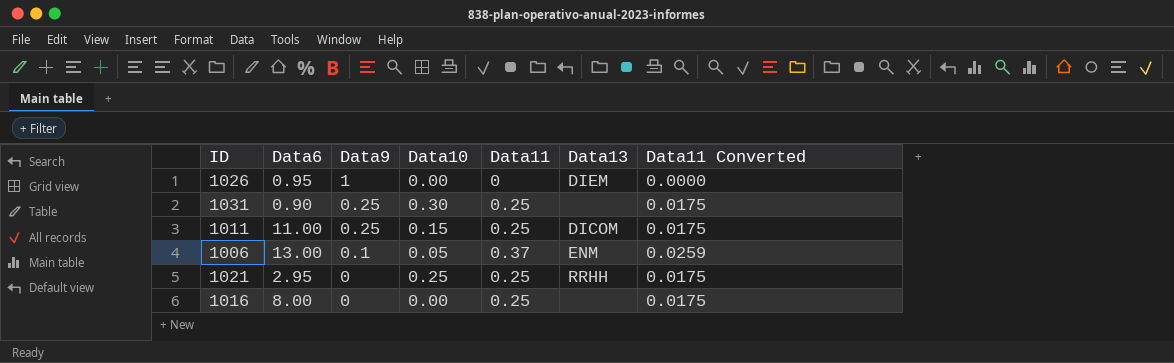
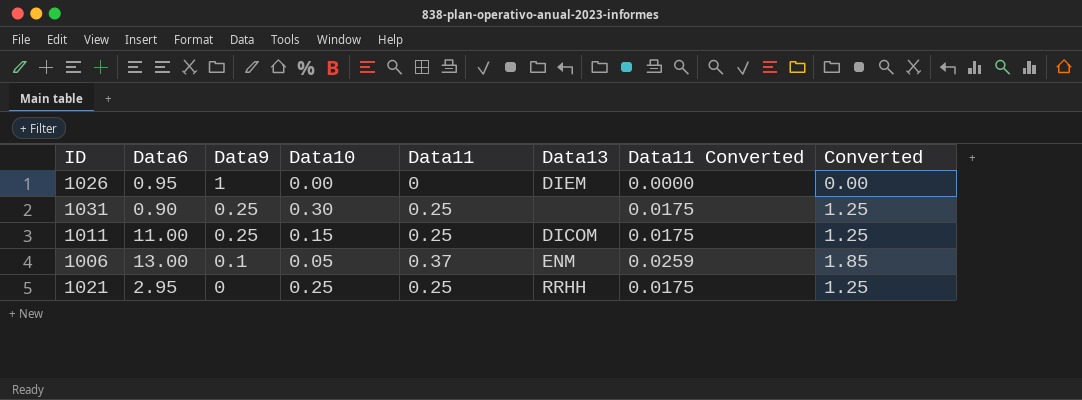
column Converted | formula: none -> [Data11] * 5
row 1016: 8.00 | 0 | 0.00 | 0.25 | none | 0.0175 -> none

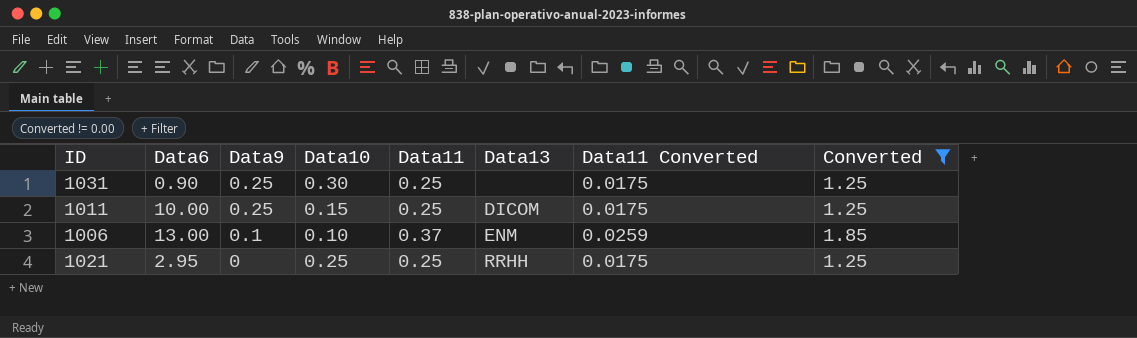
filter: none -> Converted != 0.00
1011 | Data6: 11.00 -> 10.00
1006 | Data10: 0.05 -> 0.10

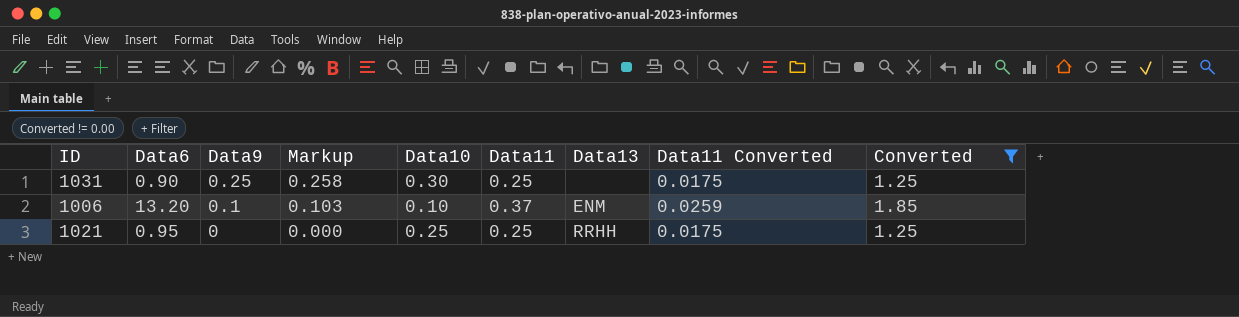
column Markup | formula: none -> [Data9] * 1.03
row 1011: 10.00 | 0.25 | 0.15 | 0.25 | DICOM | 0.0175 | 1.25 -> none
1006 | Data6: 13.00 -> 13.20
1021 | Data6: 2.95 -> 0.95

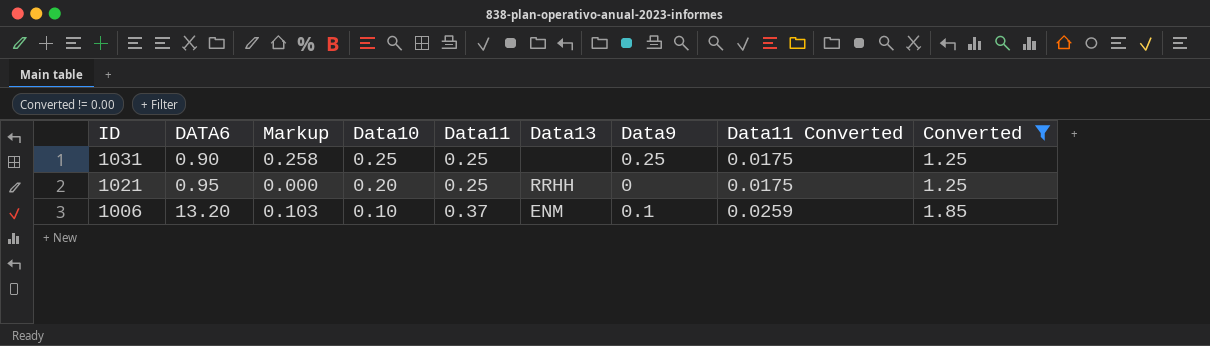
row order: Data9 descending -> ID descending
column name: Data6 -> DATA6
column Data9 | position: 3 -> 7
1031 | Data10: 0.30 -> 0.25
1021 | Data10: 0.25 -> 0.20

